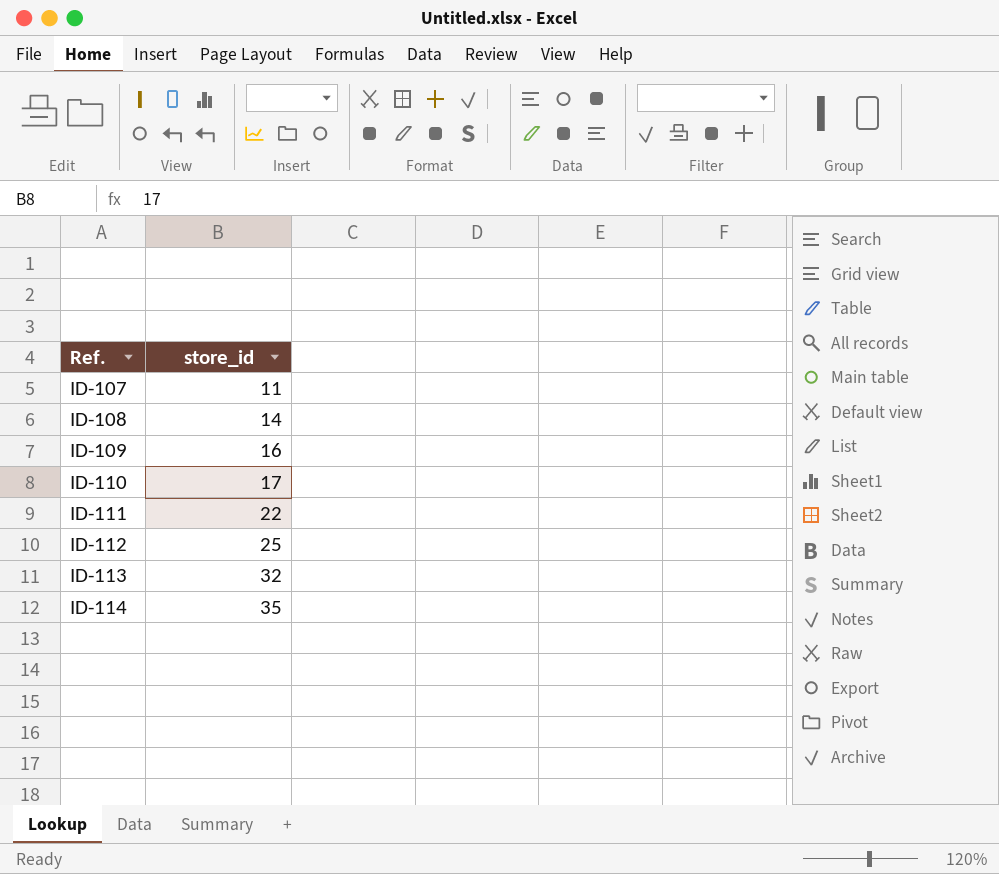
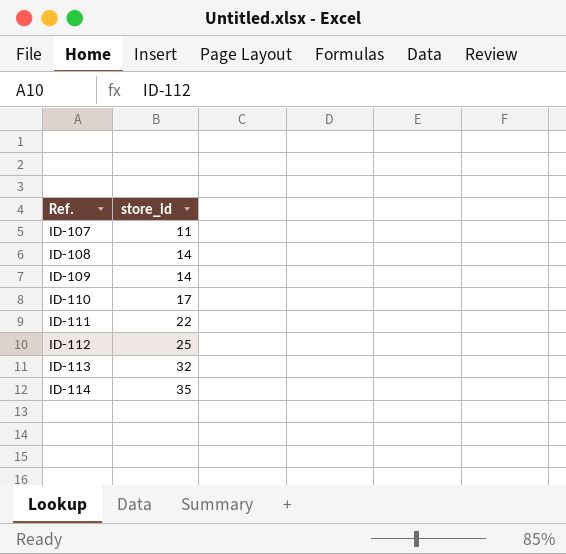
ID-109 | store_id: 16 -> 14

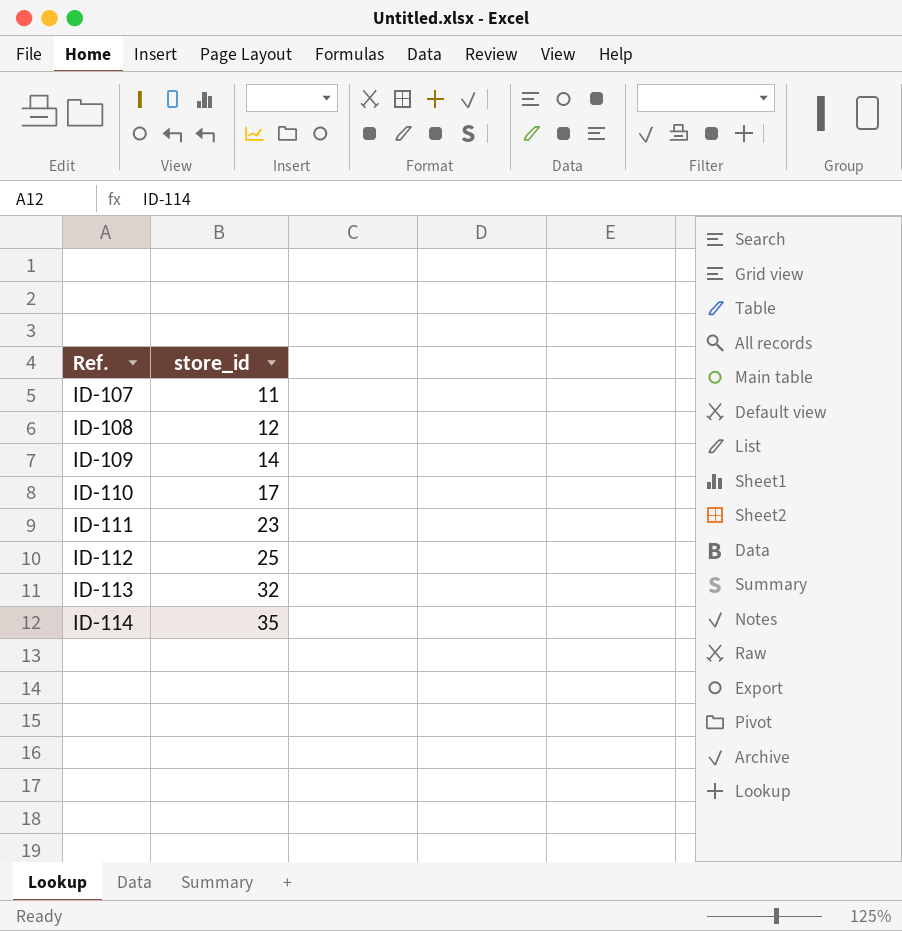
ID-108 | store_id: 14 -> 12
ID-111 | store_id: 22 -> 23

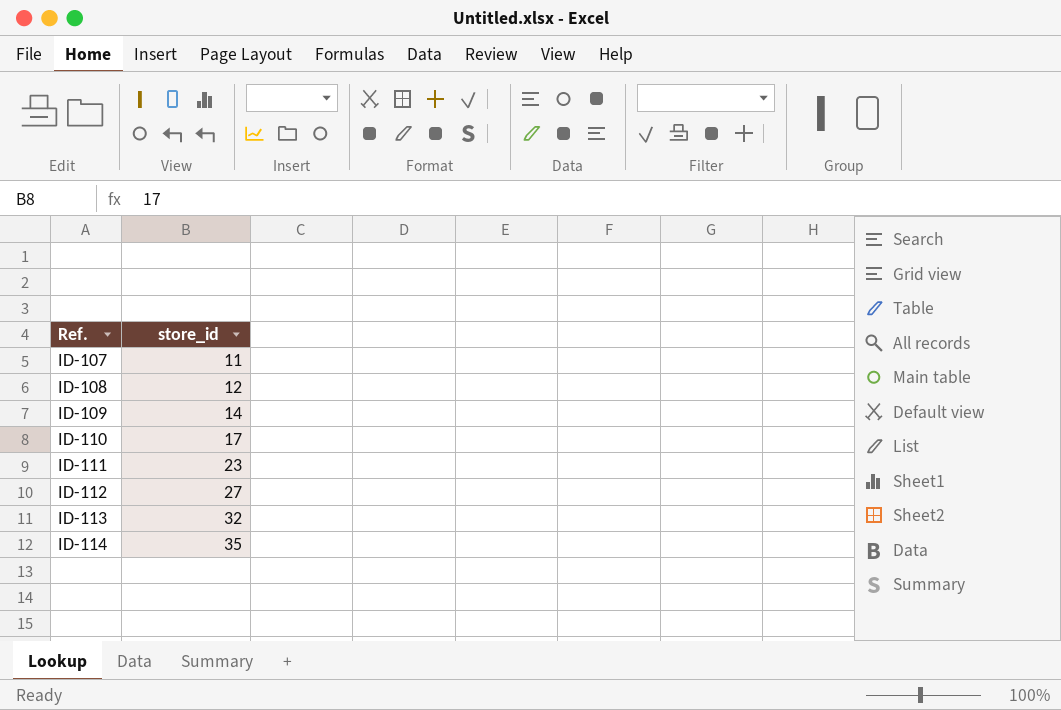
ID-112 | store_id: 25 -> 27

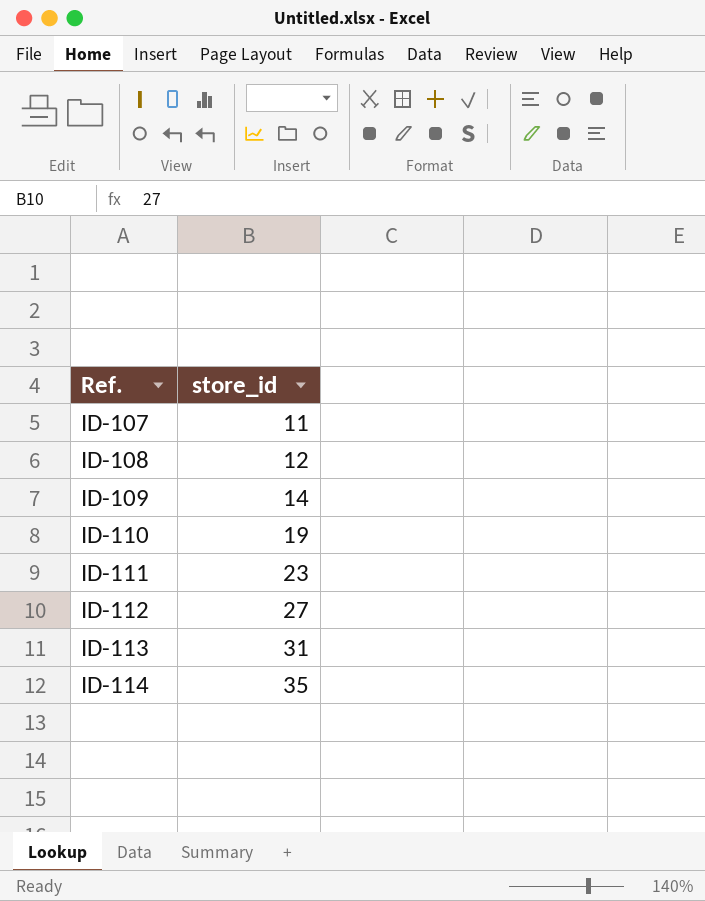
ID-110 | store_id: 17 -> 19
ID-113 | store_id: 32 -> 31

